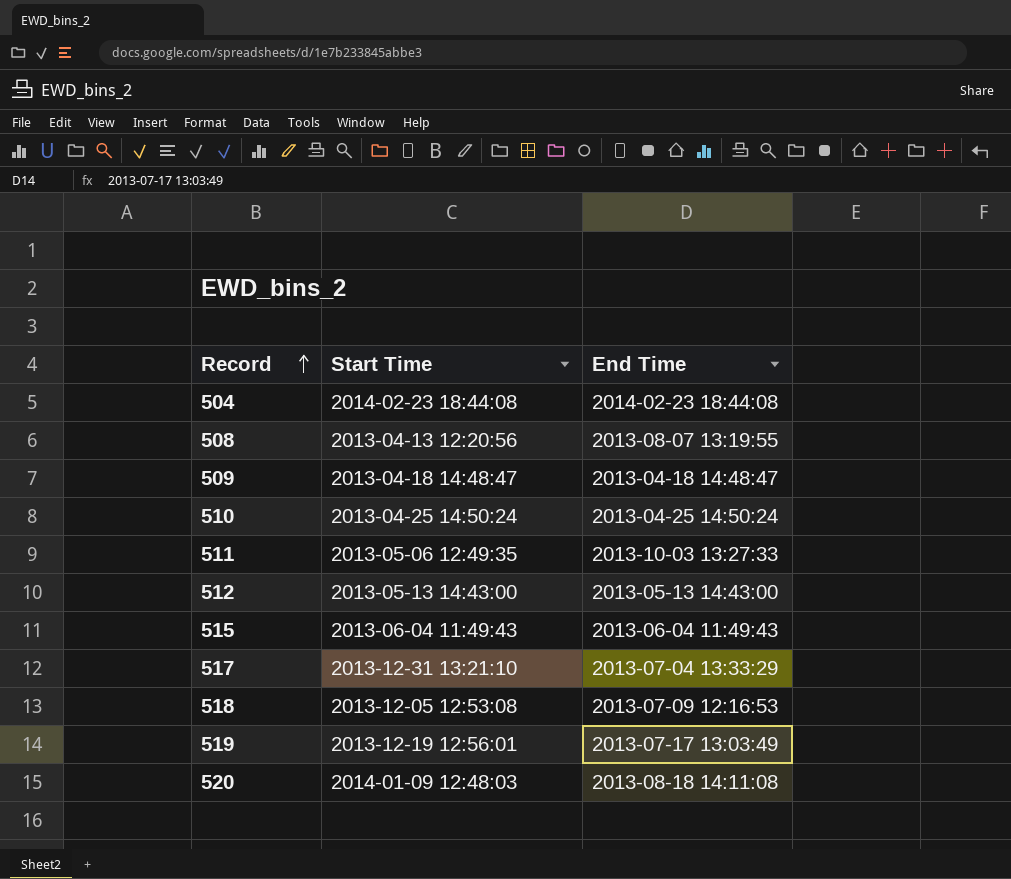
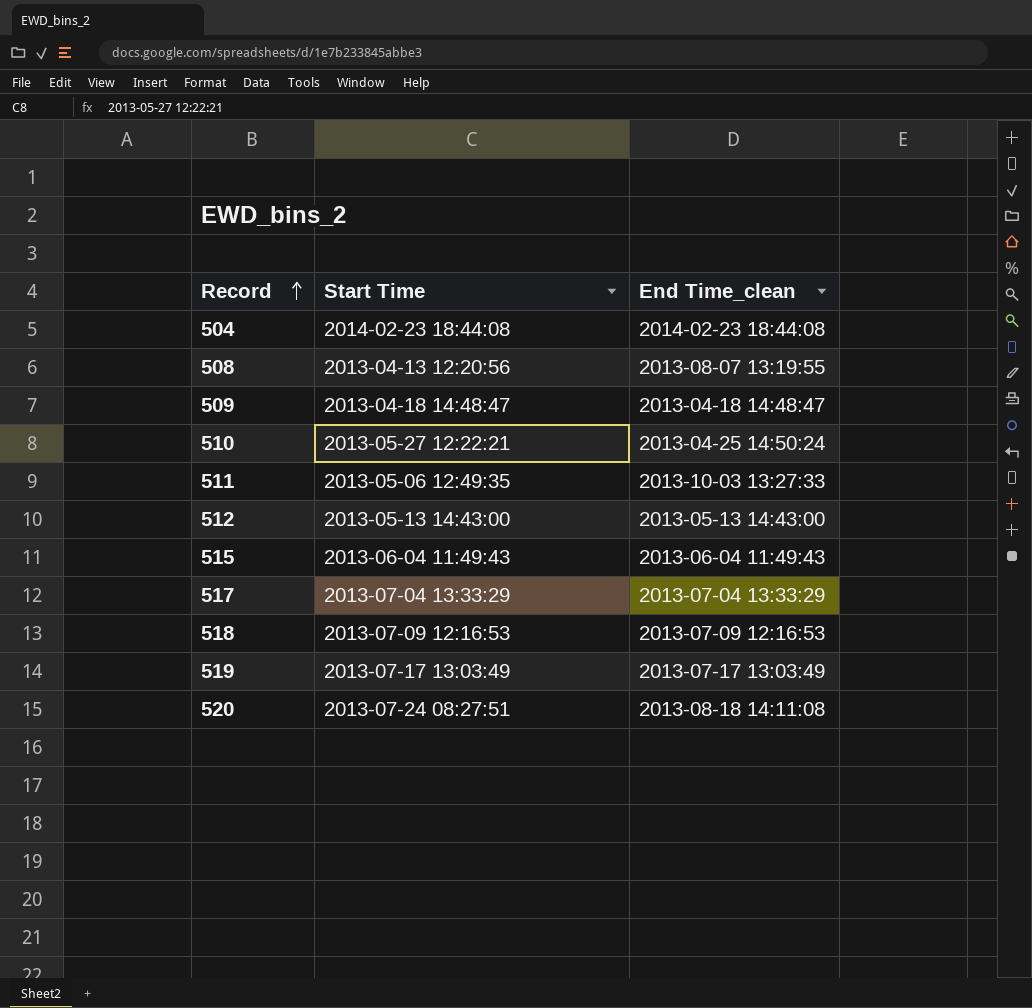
column name: End Time -> End Time_clean
510 | Start Time: 2013-04-25 14:50:24 -> 2013-05-27 12:22:21
517 | Start Time: 2013-12-31 13:21:10 -> 2013-07-04 13:33:29
518 | Start Time: 2013-12-05 12:53:08 -> 2013-07-09 12:16:53
519 | Start Time: 2013-12-19 12:56:01 -> 2013-07-17 13:03:49
520 | Start Time: 2014-01-09 12:48:03 -> 2013-07-24 08:27:51

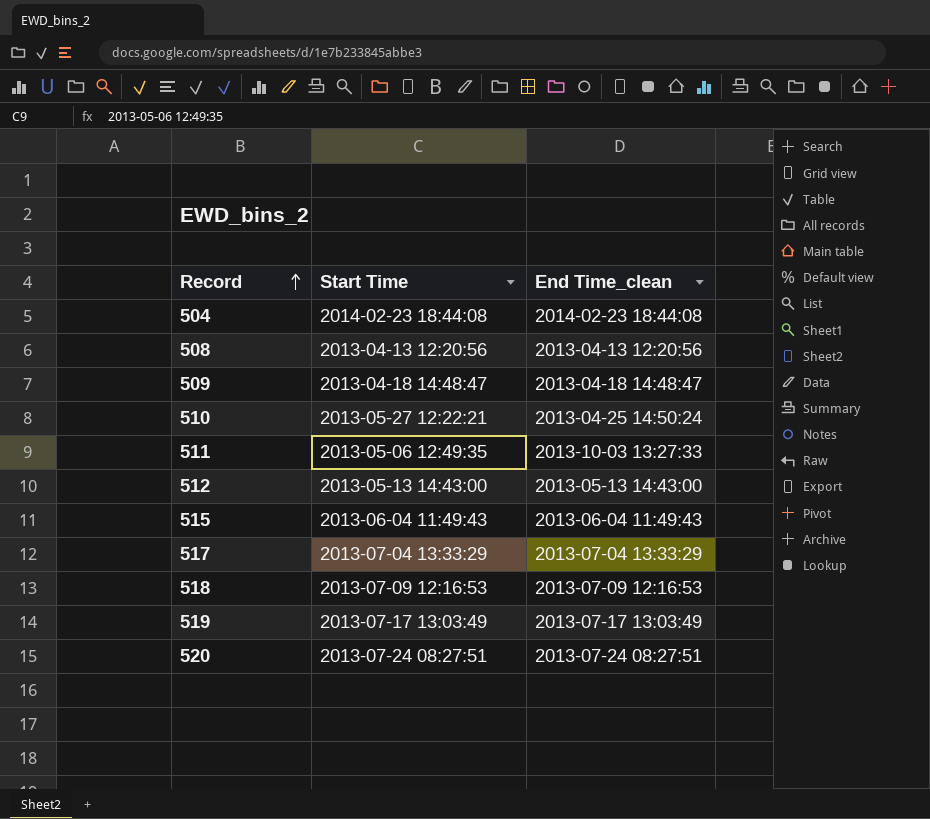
508 | End Time_clean: 2013-08-07 13:19:55 -> 2013-04-13 12:20:56
520 | End Time_clean: 2013-08-18 14:11:08 -> 2013-07-24 08:27:51

